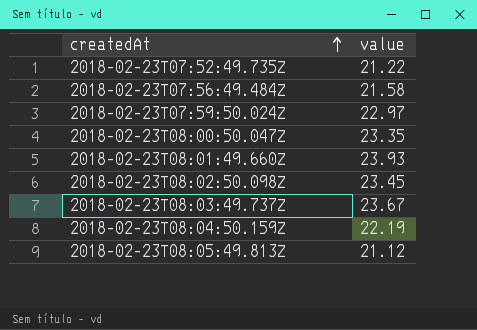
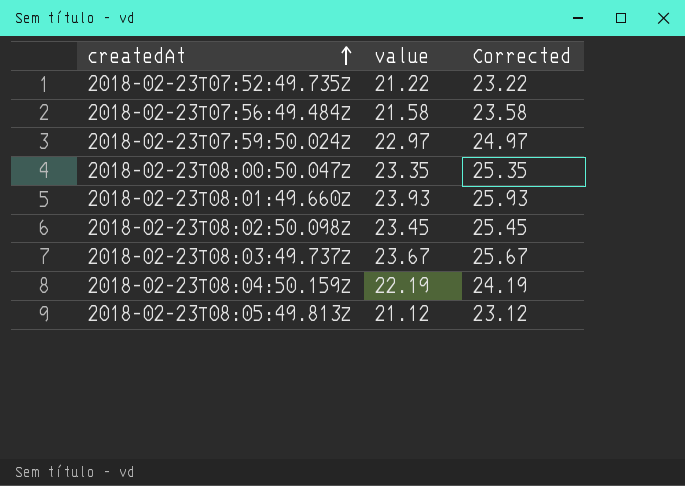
column Corrected | formula: none -> [value] + 2

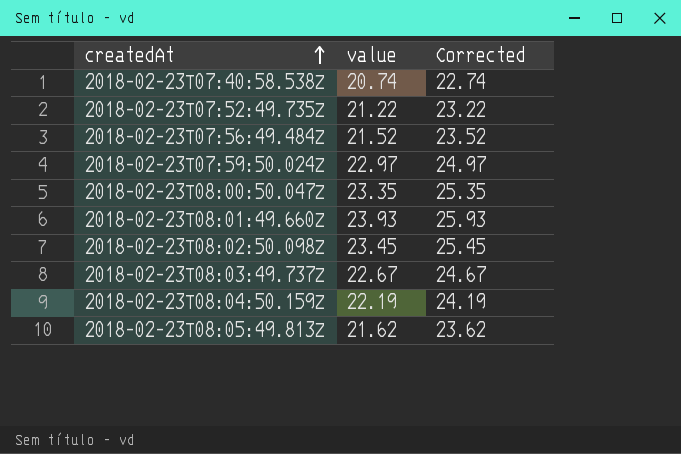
row 2018-02-23T07:40:58.538Z: none -> 20.74 | 22.74
2018-02-23T07:56:49.484Z | value: 21.58 -> 21.52
2018-02-23T07:56:49.484Z | Corrected: 23.58 -> 23.52
2018-02-23T08:03:49.737Z | value: 23.67 -> 22.67
2018-02-23T08:03:49.737Z | Corrected: 25.67 -> 24.67
2018-02-23T08:05:49.813Z | value: 21.12 -> 21.62
2018-02-23T08:05:49.813Z | Corrected: 23.12 -> 23.62

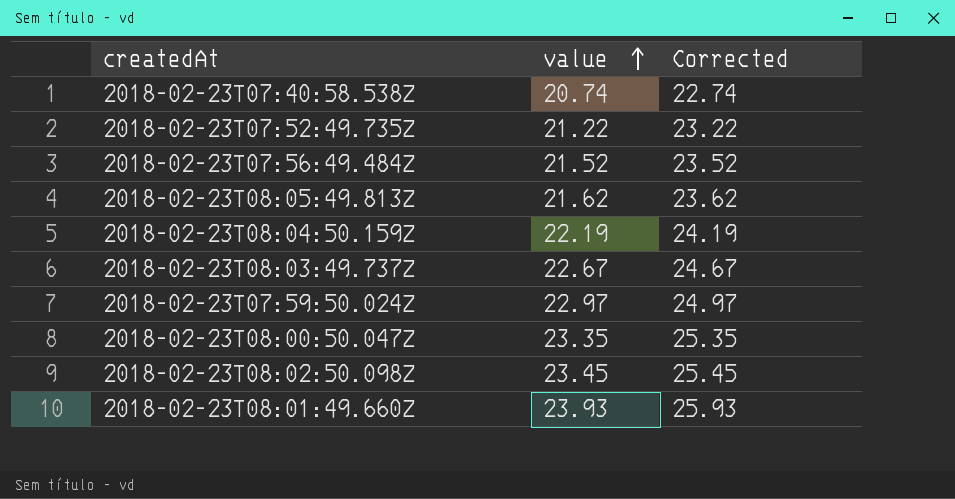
row order: createdAt ascending -> value ascending

